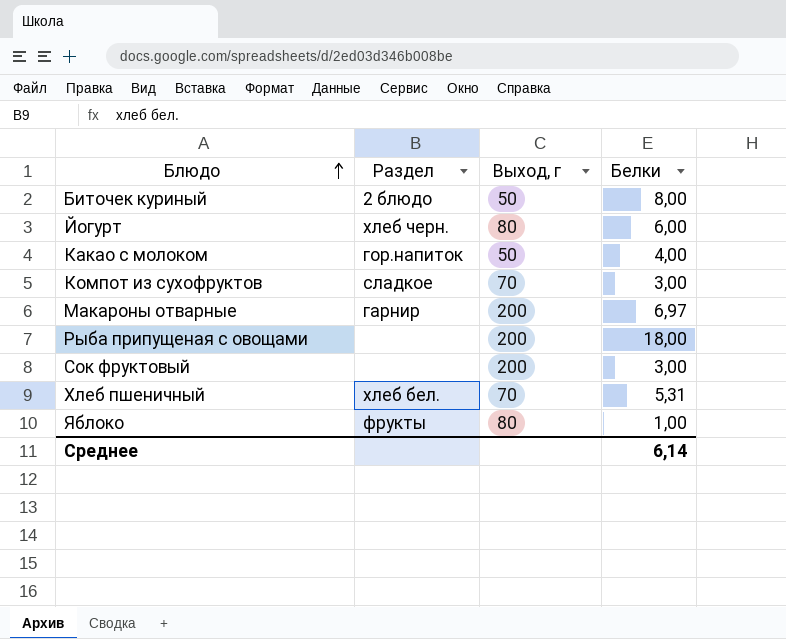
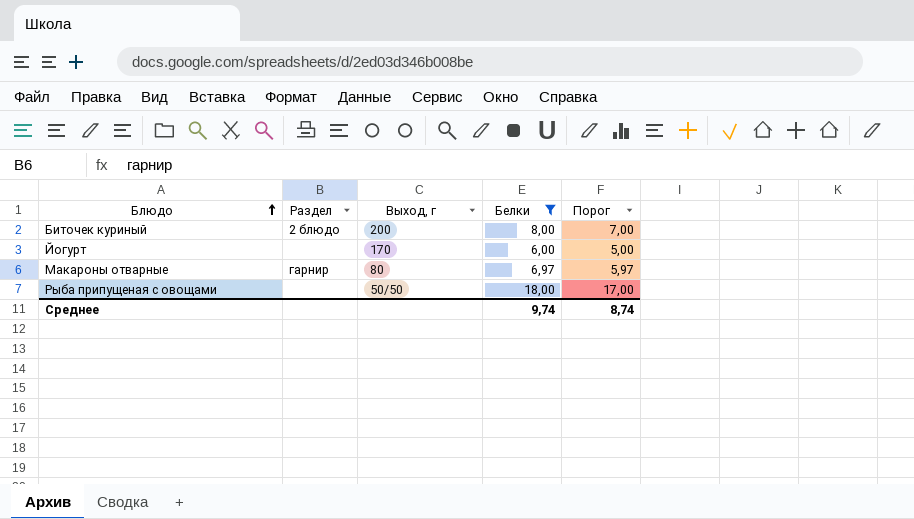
filter: none -> Белки >= 6,00
column Порог | formula: none -> [Белки] - 1
Биточек куриный | Выход, г: 50 -> 200
Йогурт | Раздел: хлеб черн. -> none
Йогурт | Выход, г: 80 -> 170
Макароны отварные | Выход, г: 200 -> 80
Рыба припущеная с овощами | Выход, г: 200 -> 50/50
Среднее | Белки: 6,14 -> 9,74

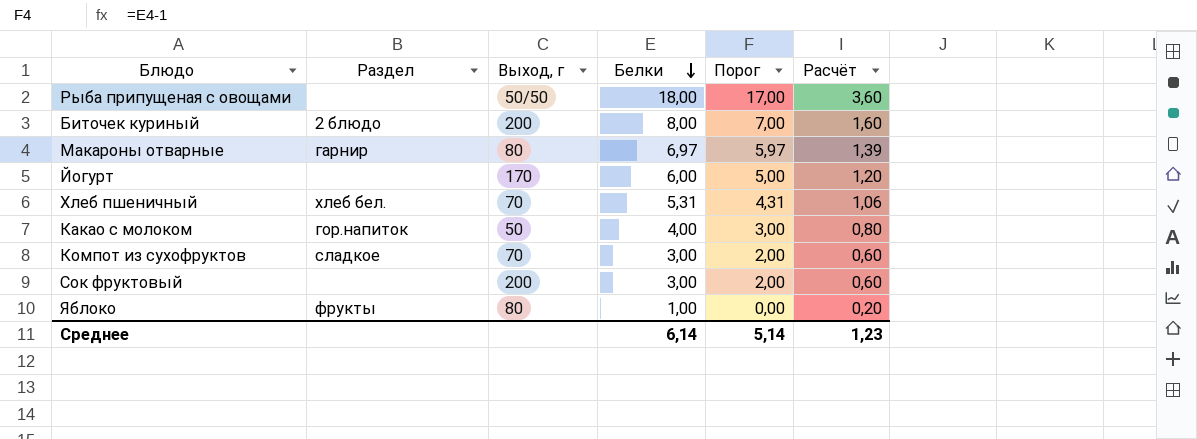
filter: Белки >= 6,00 -> none
row order: Блюдо ascending -> Белки descending
column Расчёт | formula: none -> [Белки] * 0,2
Среднее | Белки: 9,74 -> 6,14
Среднее | Порог: 8,74 -> 5,14

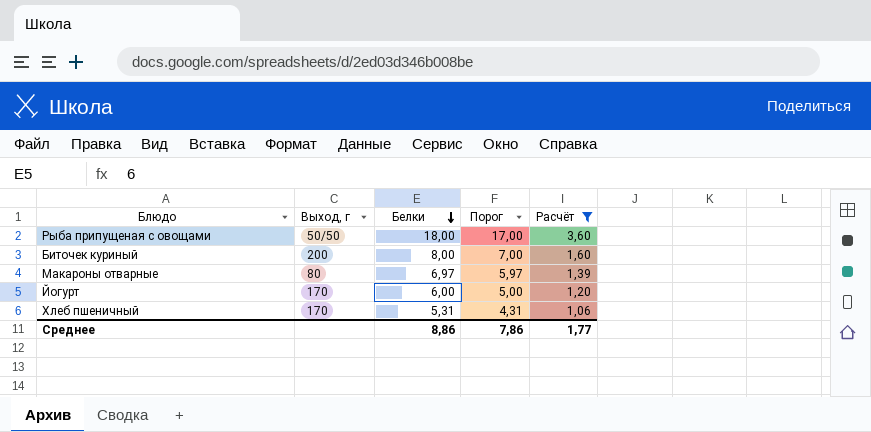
filter: none -> Расчёт >= 1,06
column Раздел | position: 2 -> none
Хлеб пшеничный | Выход, г: 70 -> 170
Среднее | Белки: 6,14 -> 8,86
Среднее | Порог: 5,14 -> 7,86
Среднее | Расчёт: 1,23 -> 1,77

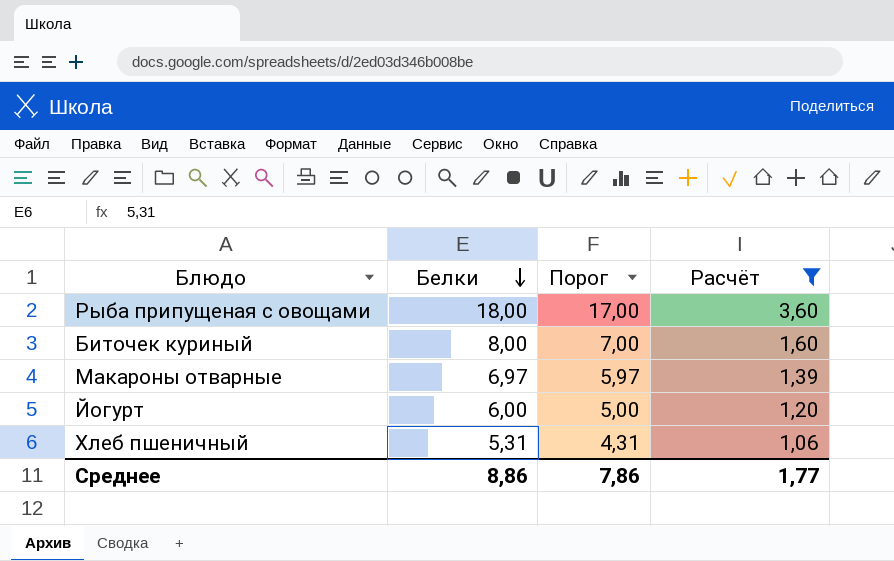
column Выход, г | position: 2 -> none

